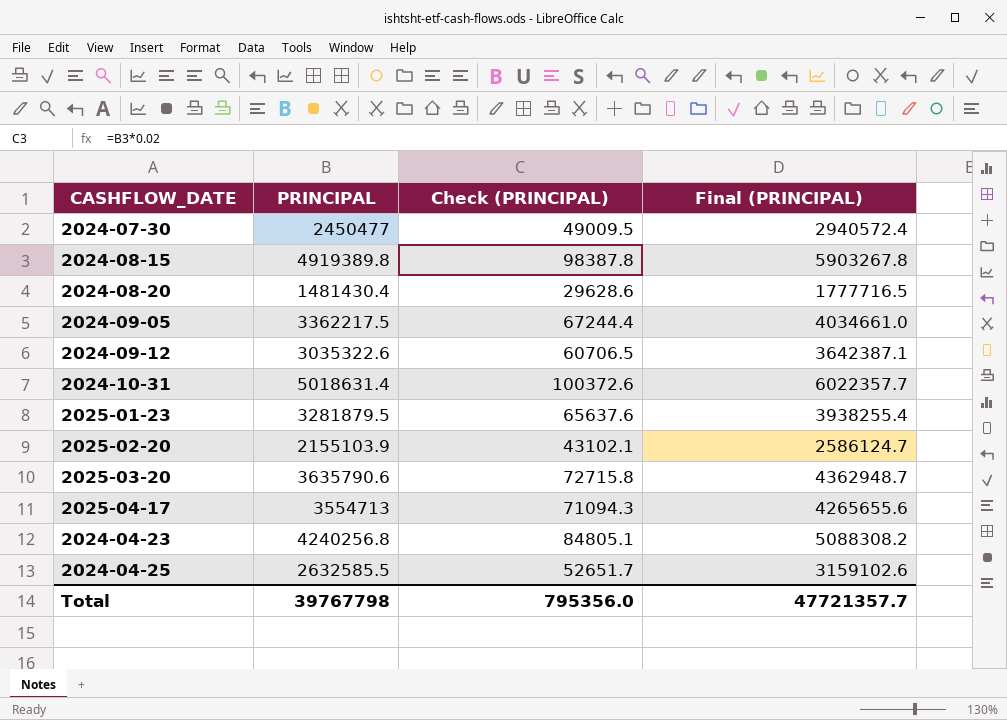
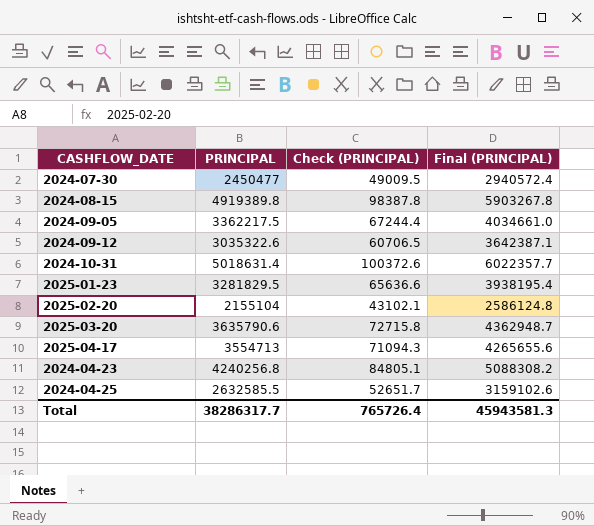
row 2024-08-20: 1481430.4 | 29628.6 | 1777716.5 -> none
2025-01-23 | PRINCIPAL: 3281879.5 -> 3281829.5
2025-01-23 | Check (PRINCIPAL): 65637.6 -> 65636.6
2025-01-23 | Final (PRINCIPAL): 3938255.4 -> 3938195.4
2025-02-20 | PRINCIPAL: 2155103.9 -> 2155104
2025-02-20 | Final (PRINCIPAL): 2586124.7 -> 2586124.8
Total | PRINCIPAL: 39767798 -> 38286317.7
Total | Check (PRINCIPAL): 795356.0 -> 765726.4
Total | Final (PRINCIPAL): 47721357.7 -> 45943581.3

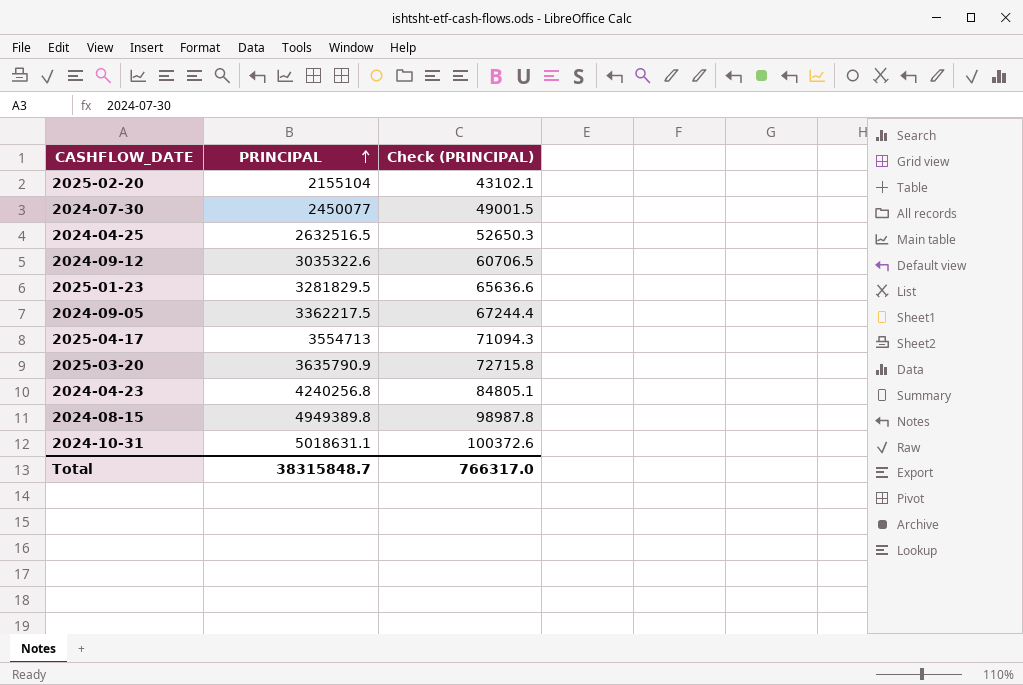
row order: none -> PRINCIPAL ascending
column Final (PRINCIPAL) | formula: [PRINCIPAL] * 1.2 -> none
2024-07-30 | PRINCIPAL: 2450477 -> 2450077
2024-07-30 | Check (PRINCIPAL): 49009.5 -> 49001.5
2024-04-25 | PRINCIPAL: 2632585.5 -> 2632516.5
2024-04-25 | Check (PRINCIPAL): 52651.7 -> 52650.3
2025-03-20 | PRINCIPAL: 3635790.6 -> 3635790.9
2024-08-15 | PRINCIPAL: 4919389.8 -> 4949389.8
2024-08-15 | Check (PRINCIPAL): 98387.8 -> 98987.8
2024-10-31 | PRINCIPAL: 5018631.4 -> 5018631.1
Total | PRINCIPAL: 38286317.7 -> 38315848.7
Total | Check (PRINCIPAL): 765726.4 -> 766317.0

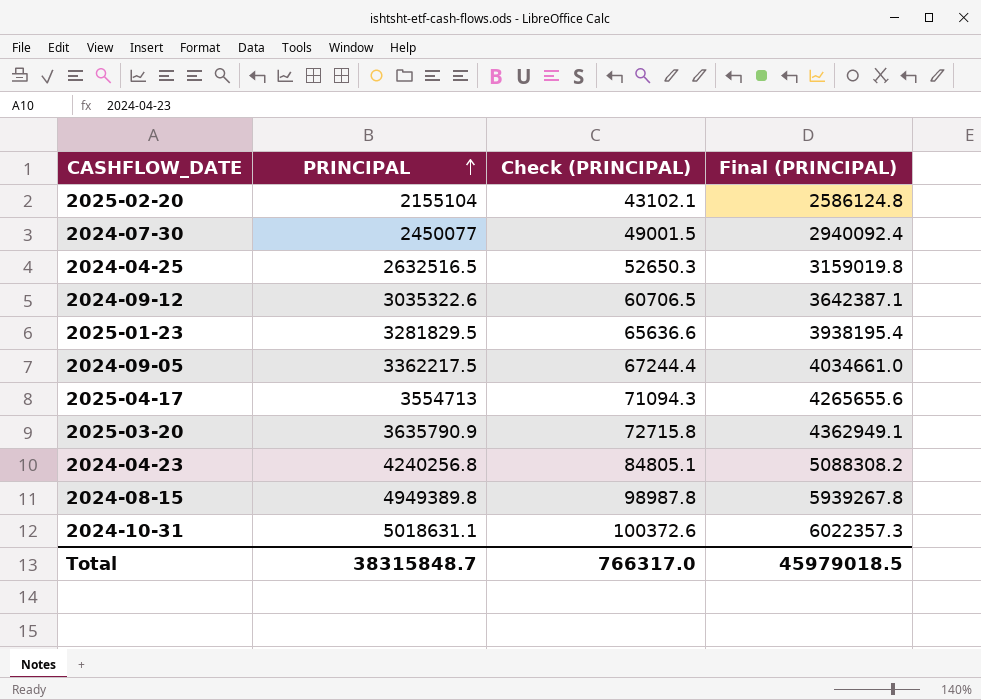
column Final (PRINCIPAL) | formula: none -> [PRINCIPAL] * 1.2

